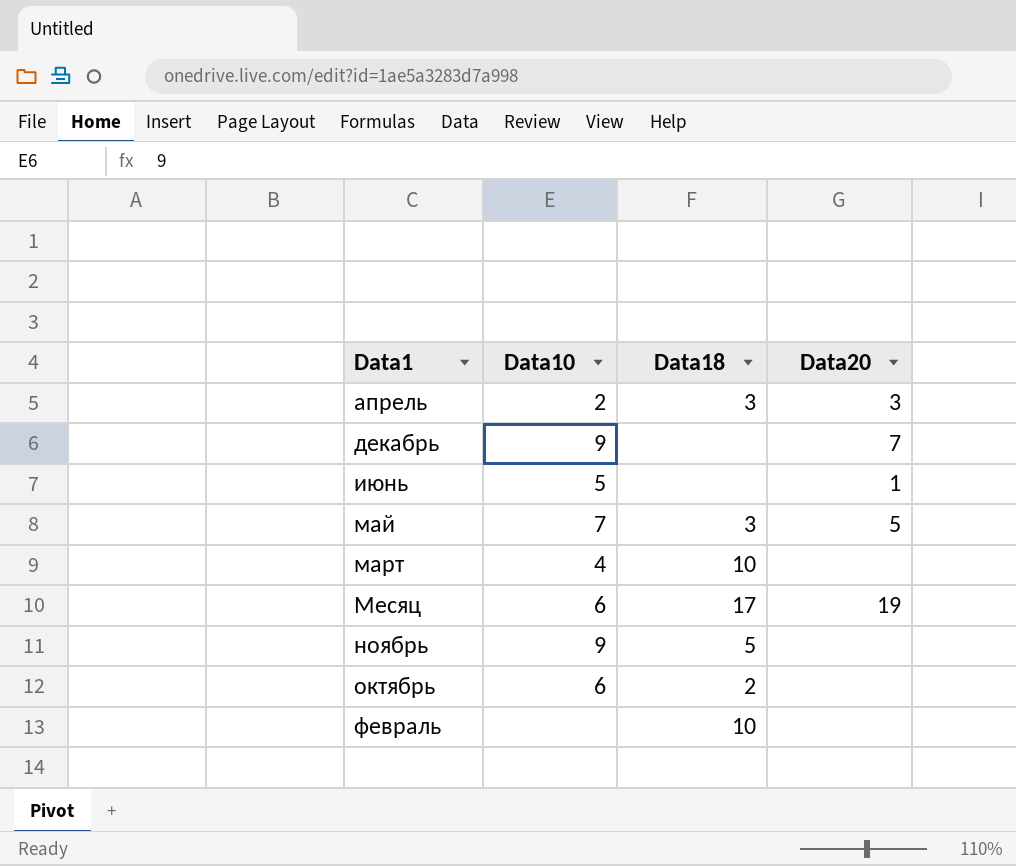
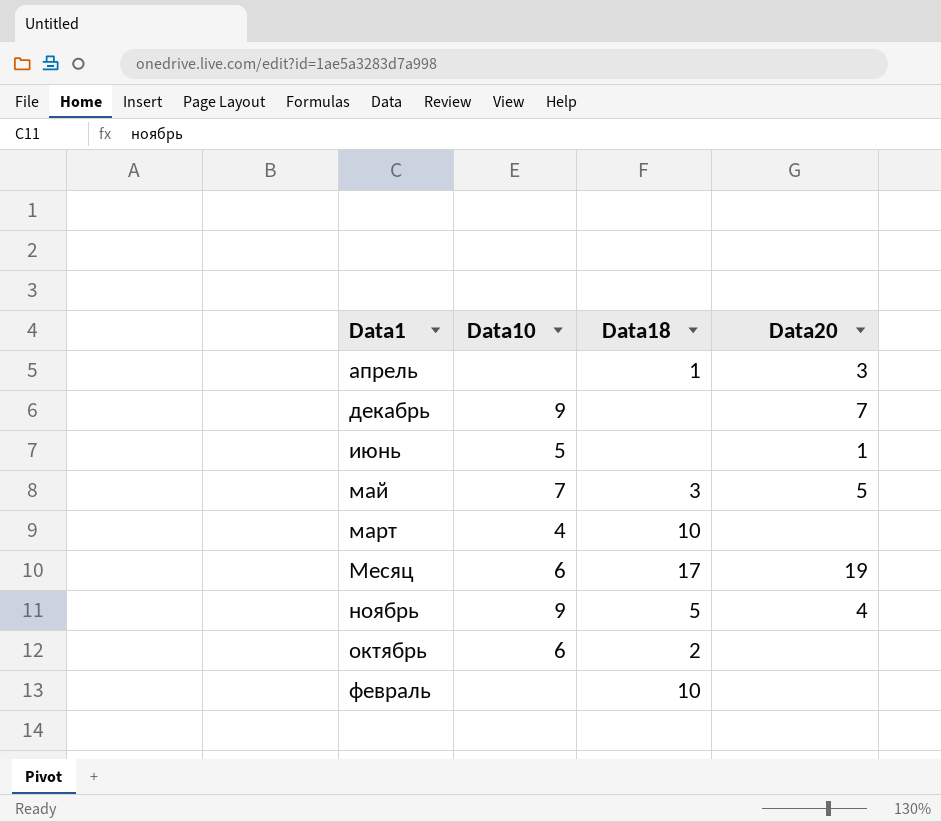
апрель | Data10: 2 -> none
апрель | Data18: 3 -> 1
ноябрь | Data20: none -> 4

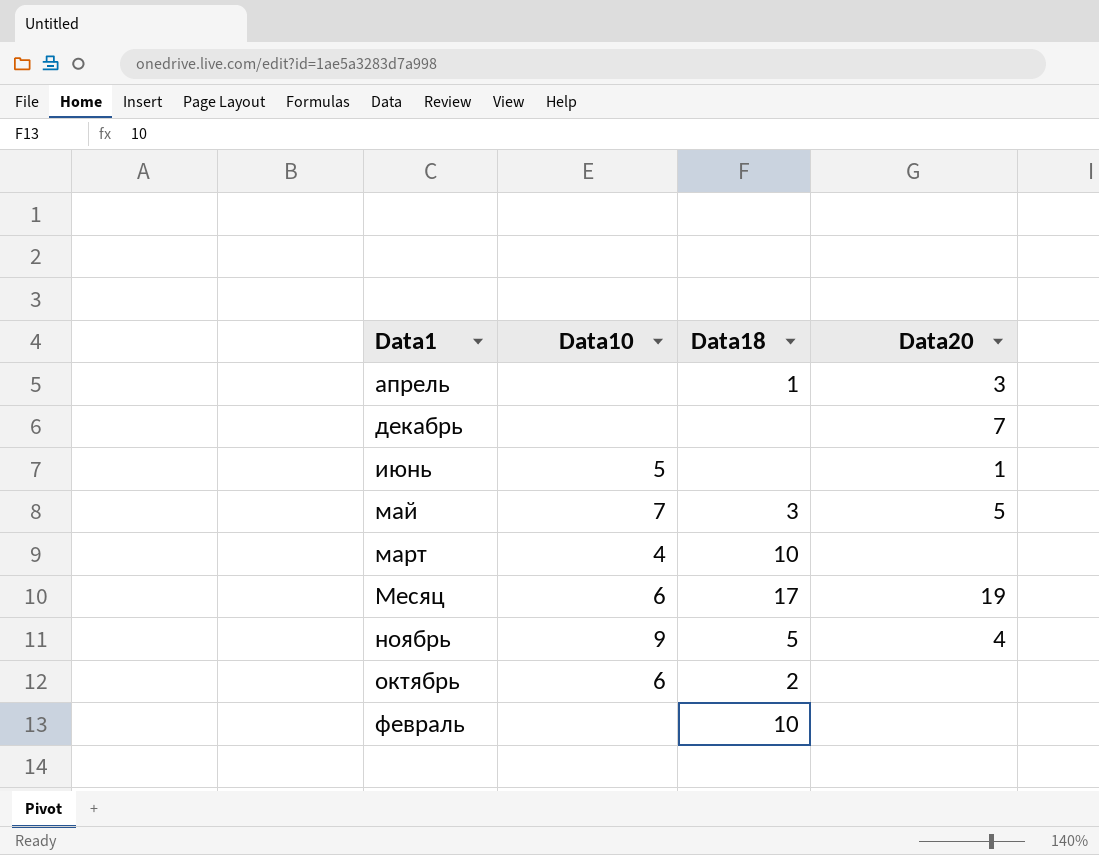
декабрь | Data10: 9 -> none

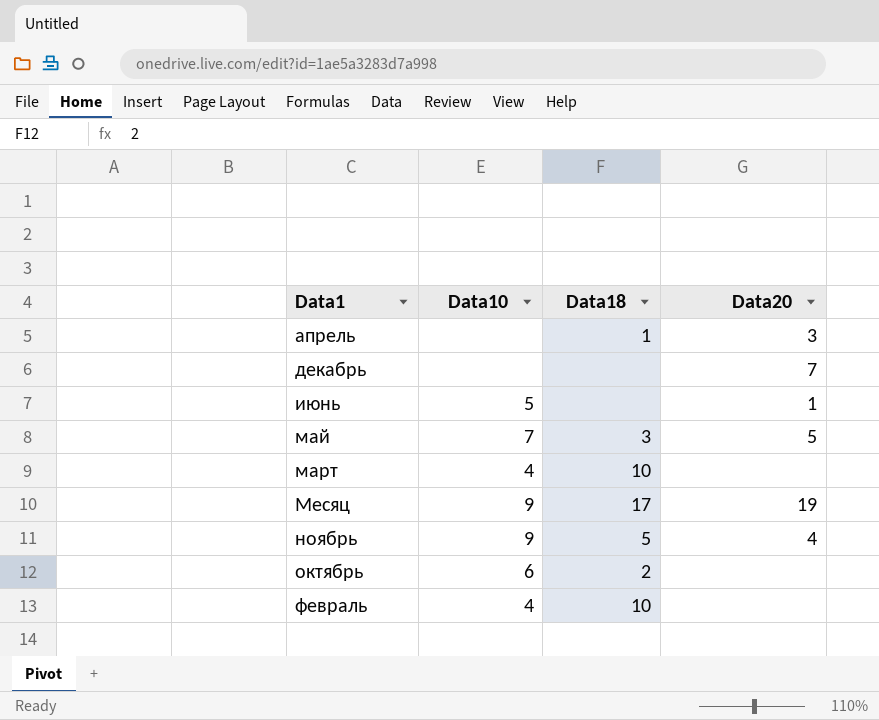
Месяц | Data10: 6 -> 9
февраль | Data10: none -> 4

